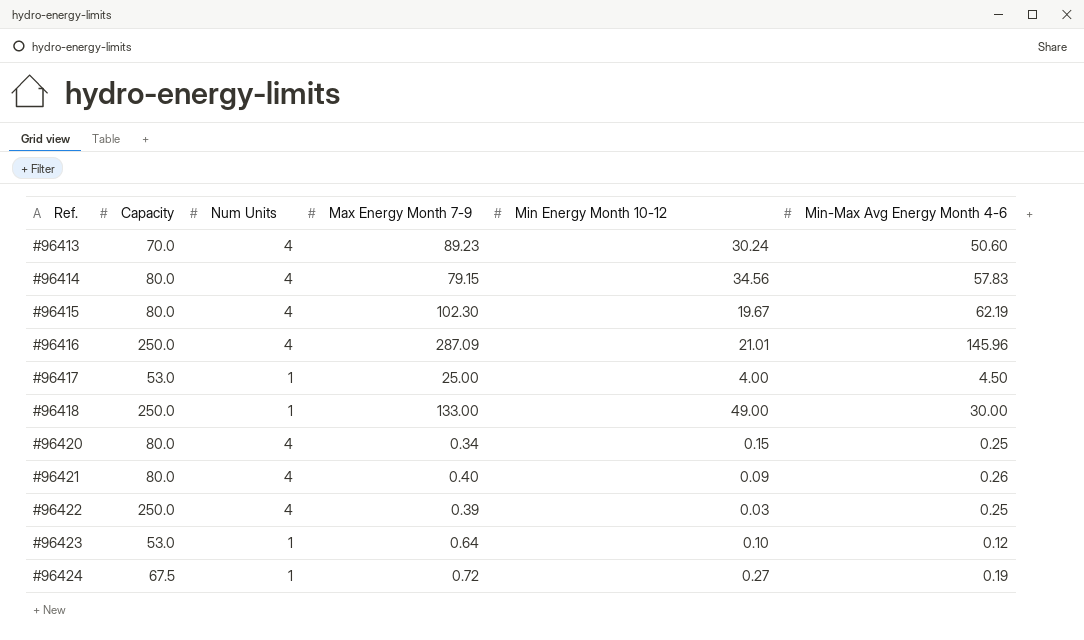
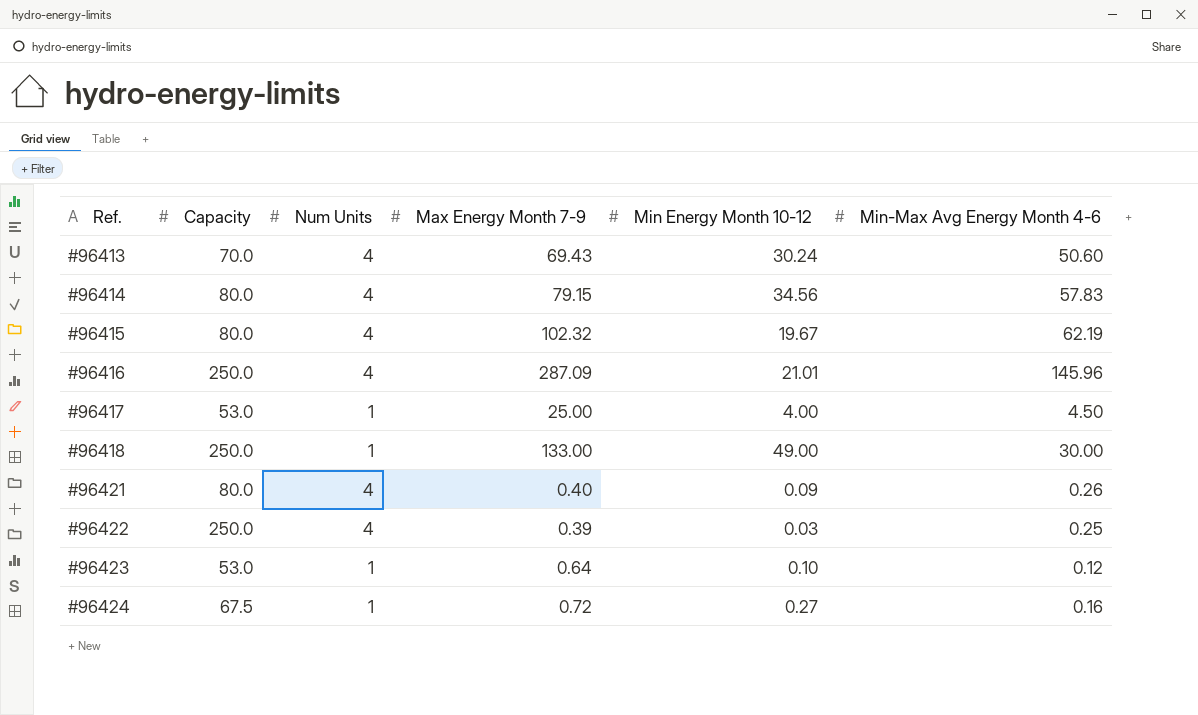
row #96420: 80.0 | 4 | 0.34 | 0.15 | 0.25 -> none
#96413 | Max Energy Month 7-9: 89.23 -> 69.43
#96415 | Max Energy Month 7-9: 102.30 -> 102.32
#96424 | Min-Max Avg Energy Month 4-6: 0.19 -> 0.16

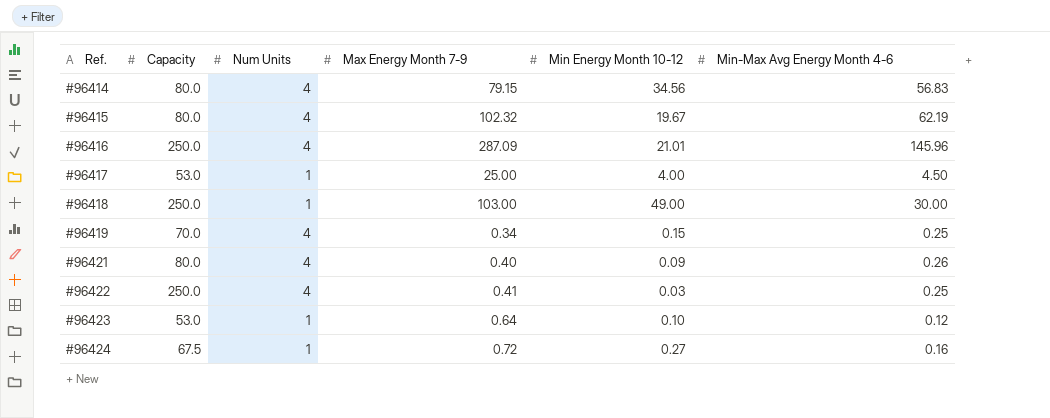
row #96413: 70.0 | 4 | 69.43 | 30.24 | 50.60 -> none
#96414 | Min-Max Avg Energy Month 4-6: 57.83 -> 56.83
#96418 | Max Energy Month 7-9: 133.00 -> 103.00
row #96419: none -> 70.0 | 4 | 0.34 | 0.15 | 0.25
#96422 | Max Energy Month 7-9: 0.39 -> 0.41

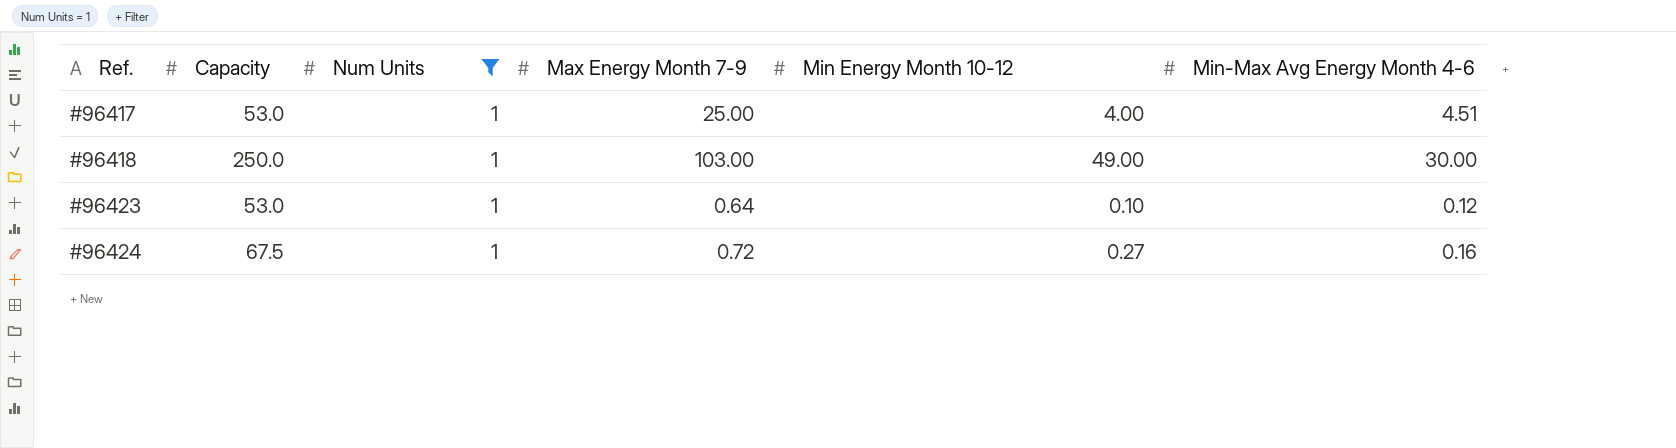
filter: none -> Num Units = 1
#96417 | Min-Max Avg Energy Month 4-6: 4.50 -> 4.51

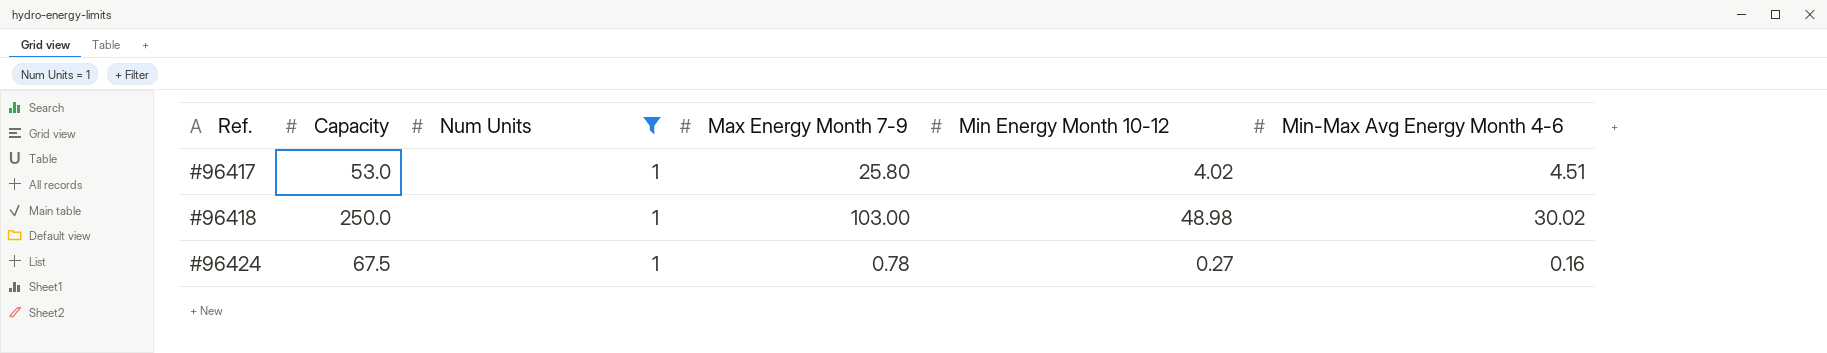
row #96423: 53.0 | 1 | 0.64 | 0.10 | 0.12 -> none
#96417 | Max Energy Month 7-9: 25.00 -> 25.80
#96417 | Min Energy Month 10-12: 4.00 -> 4.02
#96418 | Min Energy Month 10-12: 49.00 -> 48.98
#96418 | Min-Max Avg Energy Month 4-6: 30.00 -> 30.02
#96424 | Max Energy Month 7-9: 0.72 -> 0.78

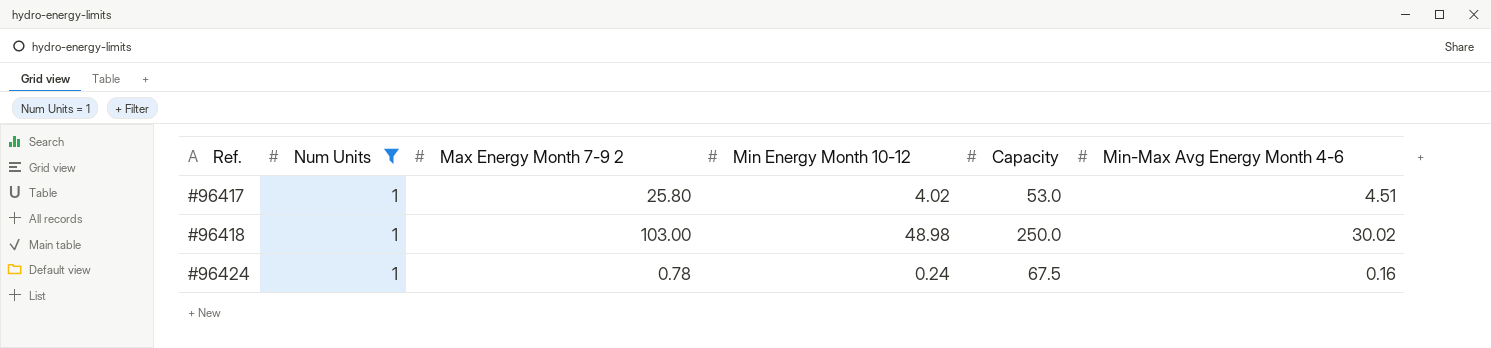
column name: Max Energy Month 7-9 -> Max Energy Month 7-9 2
column Capacity | position: 2 -> 5
#96424 | Min Energy Month 10-12: 0.27 -> 0.24

